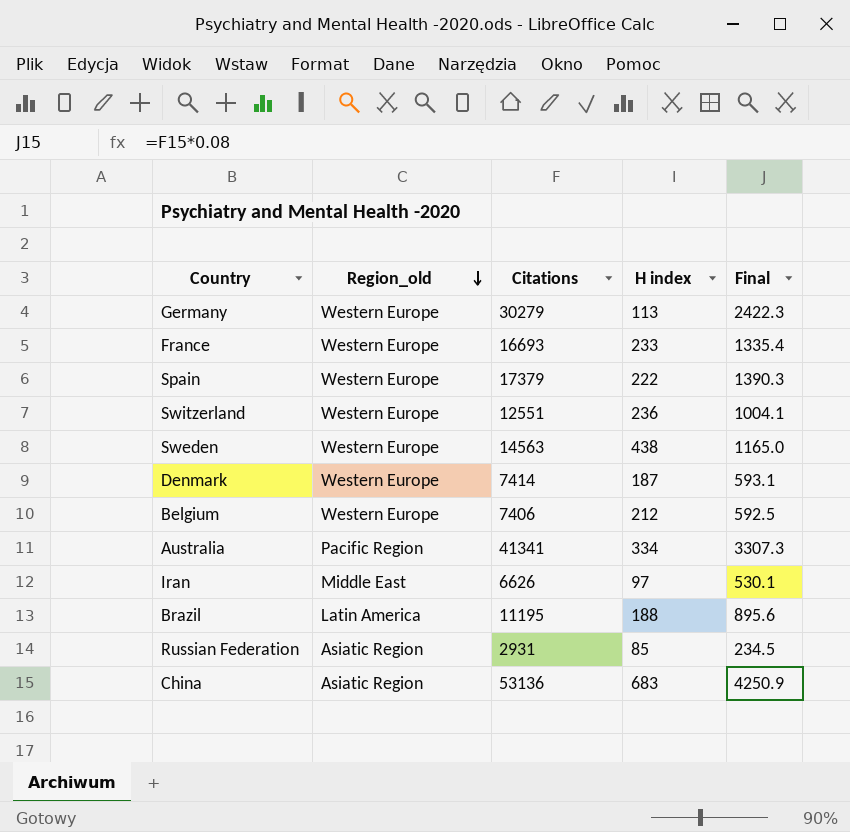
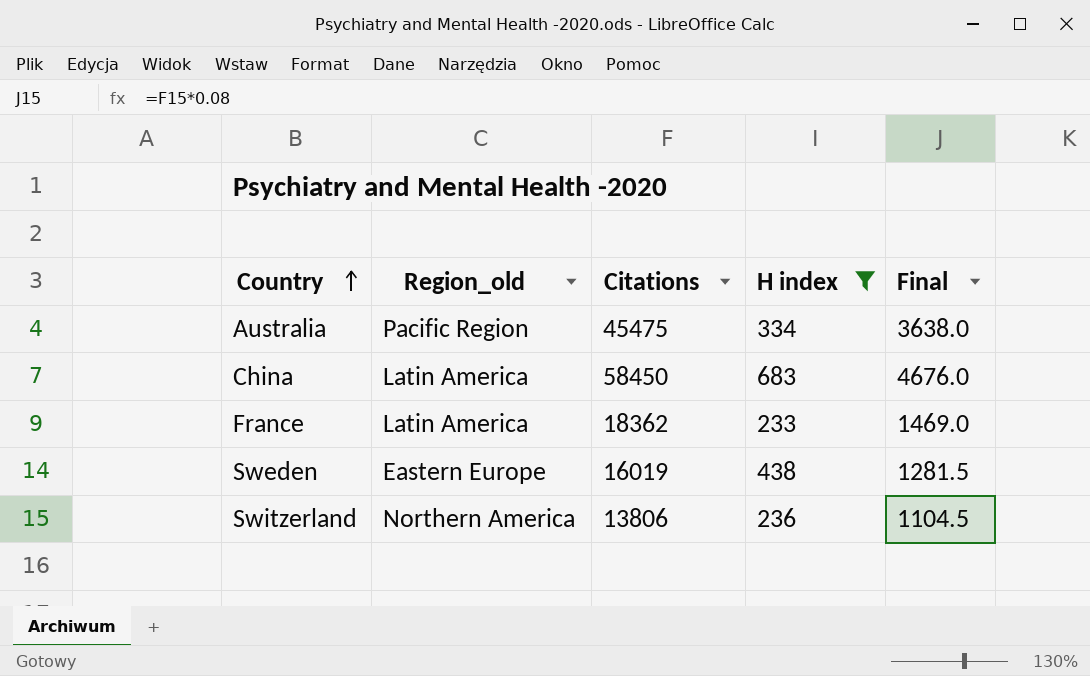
filter: none -> H index >= 233
row order: Region_old descending -> Country ascending
Australia | Citations: 41341 -> 45475
Australia | Final: 3307.3 -> 3638.0
China | Region_old: Asiatic Region -> Latin America
China | Citations: 53136 -> 58450
China | Final: 4250.9 -> 4676.0
France | Region_old: Western Europe -> Latin America
France | Citations: 16693 -> 18362
France | Final: 1335.4 -> 1469.0
Sweden | Region_old: Western Europe -> Eastern Europe
Sweden | Citations: 14563 -> 16019
Sweden | Final: 1165.0 -> 1281.5
Switzerland | Region_old: Western Europe -> Northern America
Switzerland | Citations: 12551 -> 13806
Switzerland | Final: 1004.1 -> 1104.5

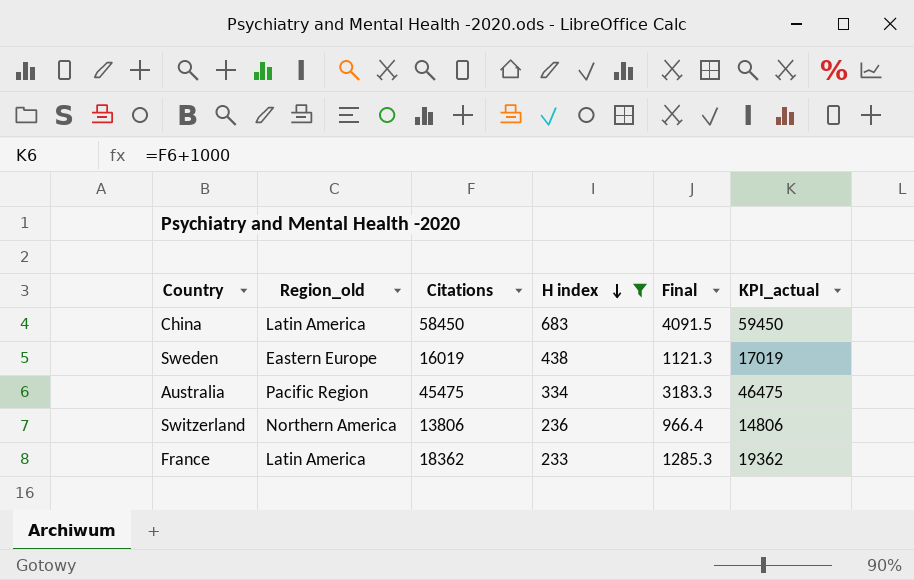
row order: Country ascending -> H index descending
column Final | formula: [Citations] * 0.08 -> [Citations] * 0.07
column KPI_actual | formula: none -> [Citations] + 1000

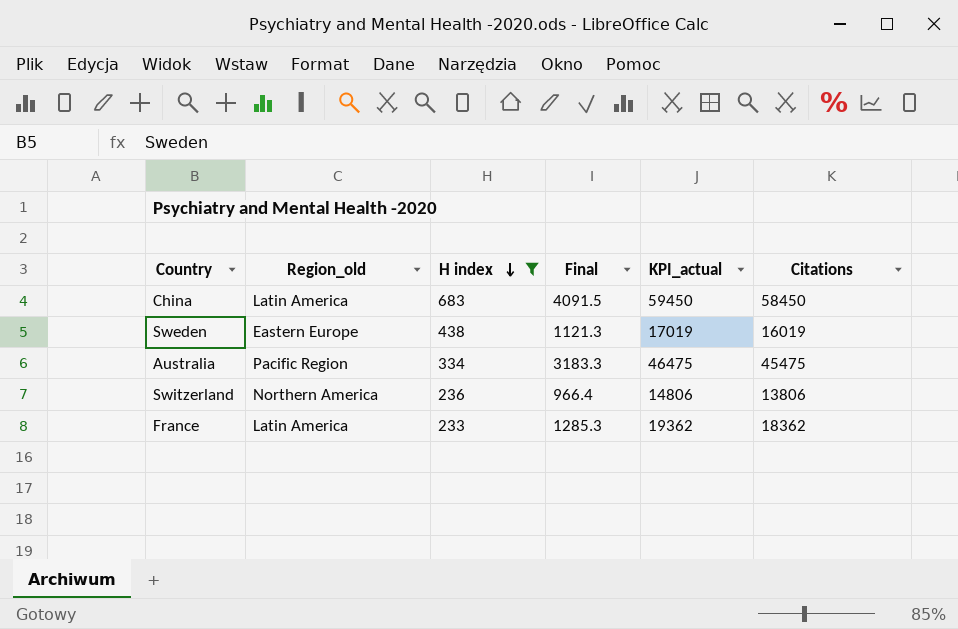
column Citations | position: 3 -> 6

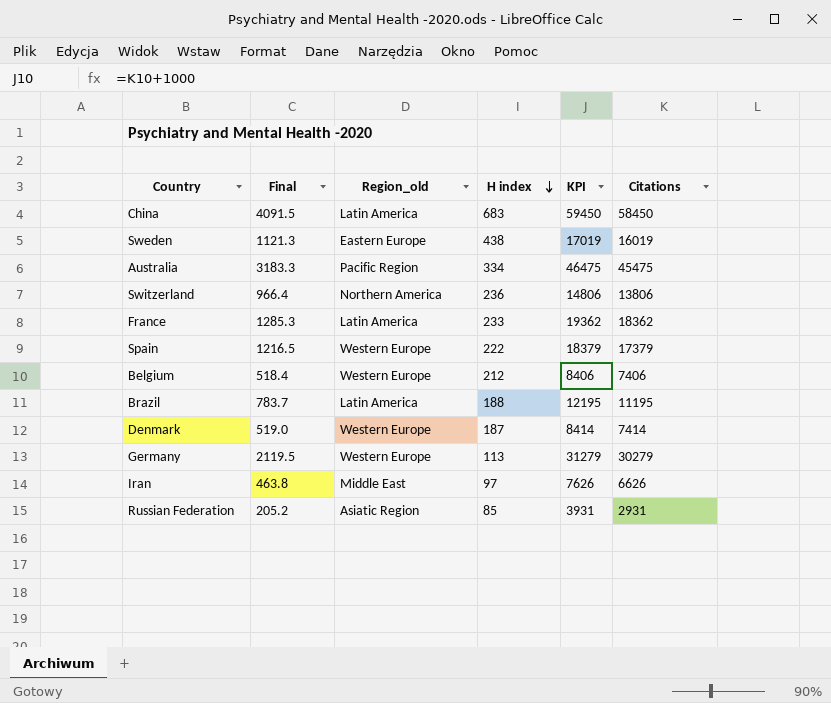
filter: H index >= 233 -> none
column Final | position: 4 -> 2
column name: KPI_actual -> KPI

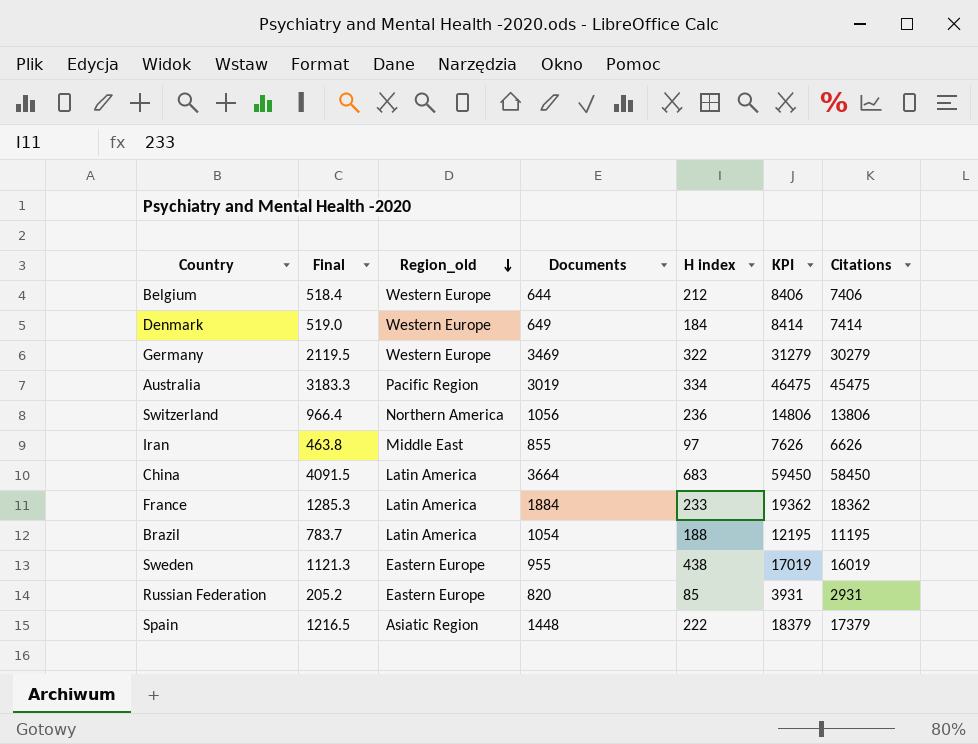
row order: H index descending -> Region_old descending
column Documents | position: none -> 4
Denmark | H index: 187 -> 184
Germany | H index: 113 -> 322
Russian Federation | Region_old: Asiatic Region -> Eastern Europe
Spain | Region_old: Western Europe -> Asiatic Region

